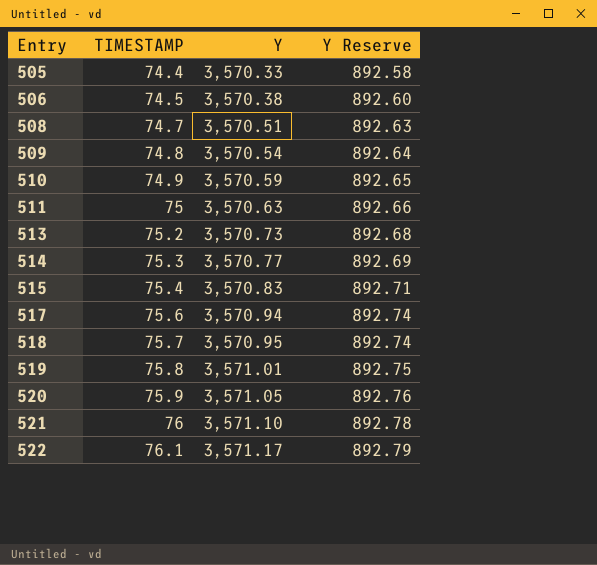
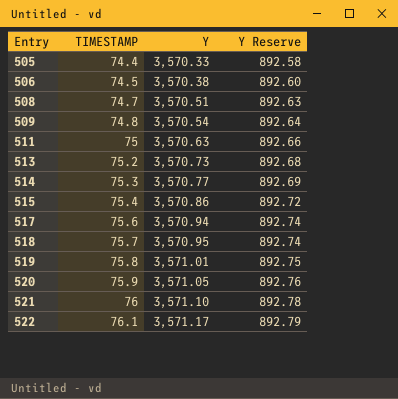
row 510: 74.9 | 3,570.59 | 892.65 -> none
515 | Y: 3,570.83 -> 3,570.86
515 | Y Reserve: 892.71 -> 892.72

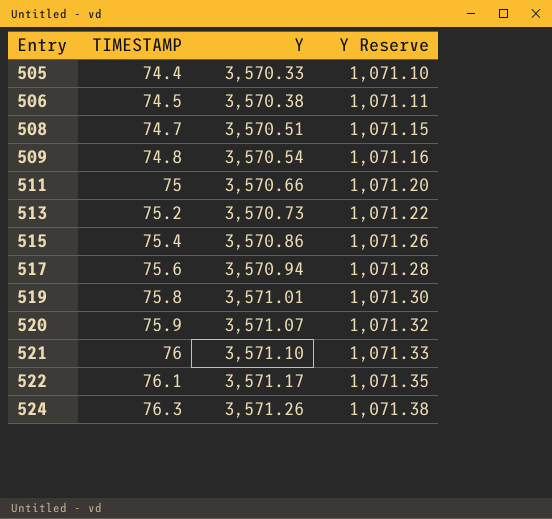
column Y Reserve | formula: [Y] * 0.25 -> [Y] * 0.3
row 514: 75.3 | 3,570.77 | 892.69 -> none
row 518: 75.7 | 3,570.95 | 892.74 -> none
511 | Y: 3,570.63 -> 3,570.66
520 | Y: 3,571.05 -> 3,571.07
row 524: none -> 76.3 | 3,571.26 | 1,071.38

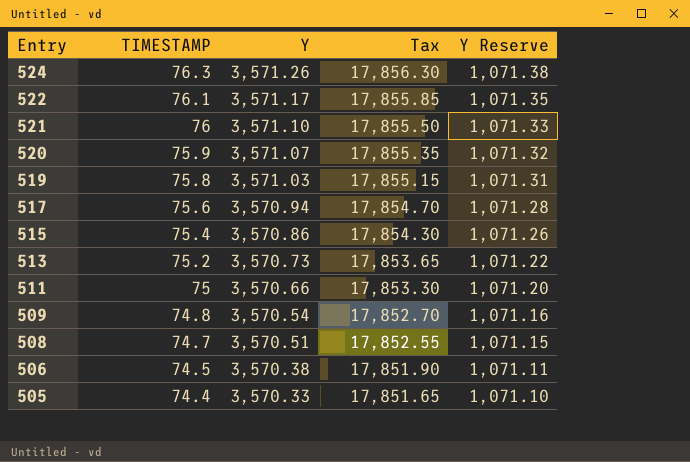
row order: Entry ascending -> Entry descending
column Tax | formula: none -> [Y] * 5
519 | Y: 3,571.01 -> 3,571.03
519 | Y Reserve: 1,071.30 -> 1,071.31

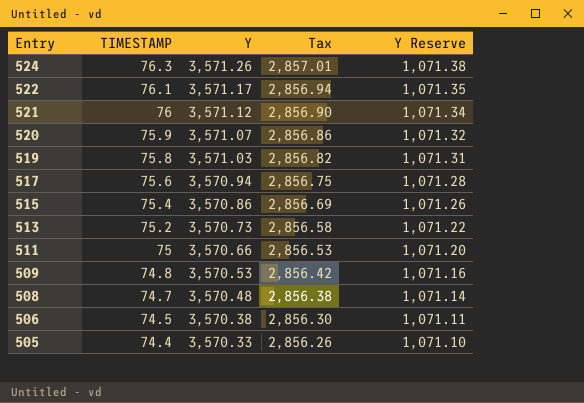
column Tax | formula: [Y] * 5 -> [Y] * 0.8
521 | Y: 3,571.10 -> 3,571.12
521 | Y Reserve: 1,071.33 -> 1,071.34
509 | Y: 3,570.54 -> 3,570.53
508 | Y: 3,570.51 -> 3,570.48
508 | Y Reserve: 1,071.15 -> 1,071.14

